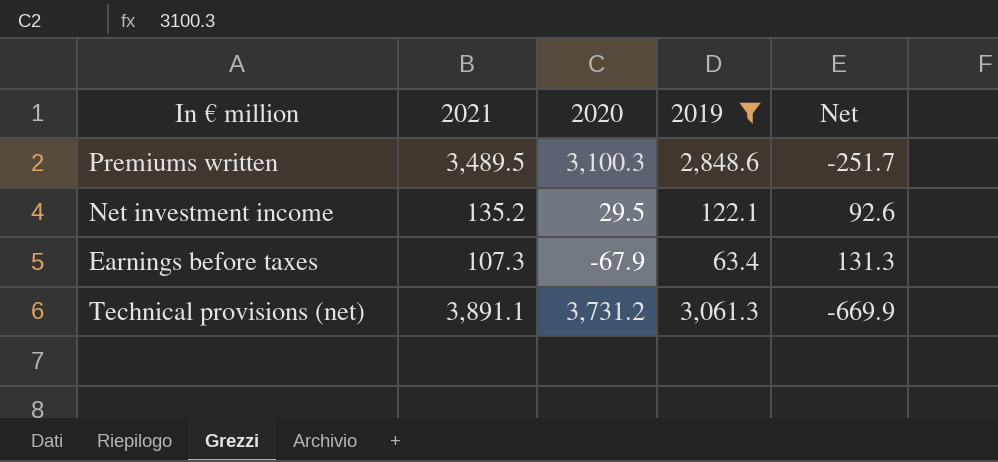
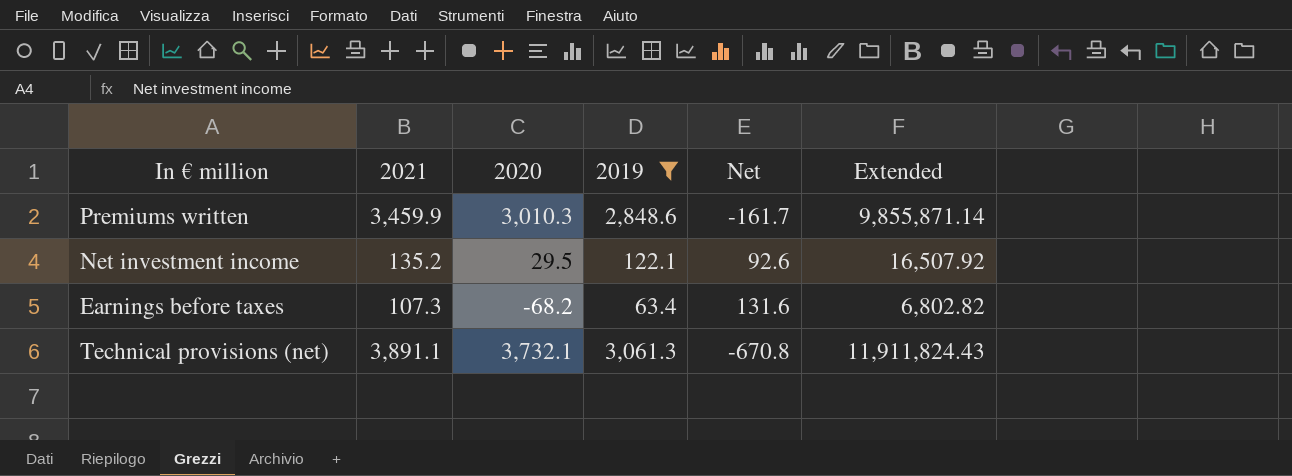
column Extended | formula: none -> [2021] * [2019]
Premiums written | 2021: 3,489.5 -> 3,459.9
Premiums written | 2020: 3,100.3 -> 3,010.3
Premiums written | Net: -251.7 -> -161.7
Earnings before taxes | 2020: -67.9 -> -68.2
Earnings before taxes | Net: 131.3 -> 131.6
Technical provisions (net) | 2020: 3,731.2 -> 3,732.1
Technical provisions (net) | Net: -669.9 -> -670.8

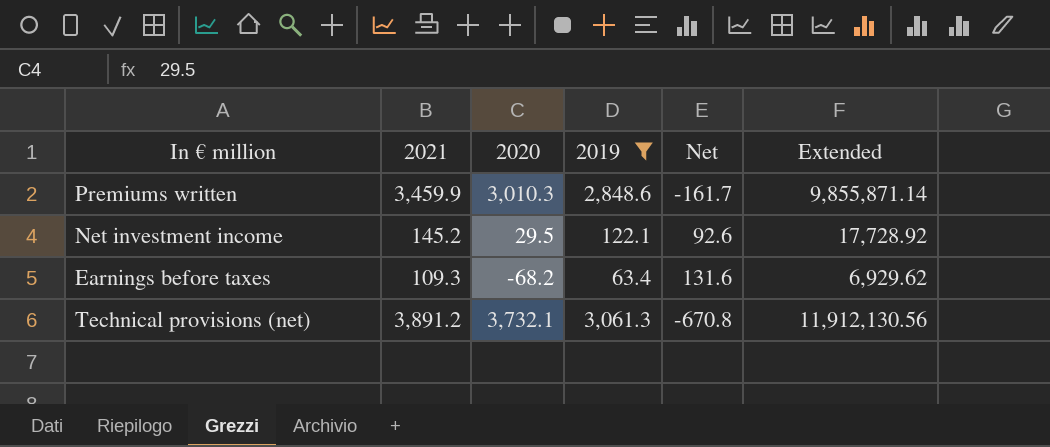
Net investment income | 2021: 135.2 -> 145.2
Net investment income | Extended: 16,507.92 -> 17,728.92
Earnings before taxes | 2021: 107.3 -> 109.3
Earnings before taxes | Extended: 6,802.82 -> 6,929.62
Technical provisions (net) | 2021: 3,891.1 -> 3,891.2
Technical provisions (net) | Extended: 11,911,824.43 -> 11,912,130.56

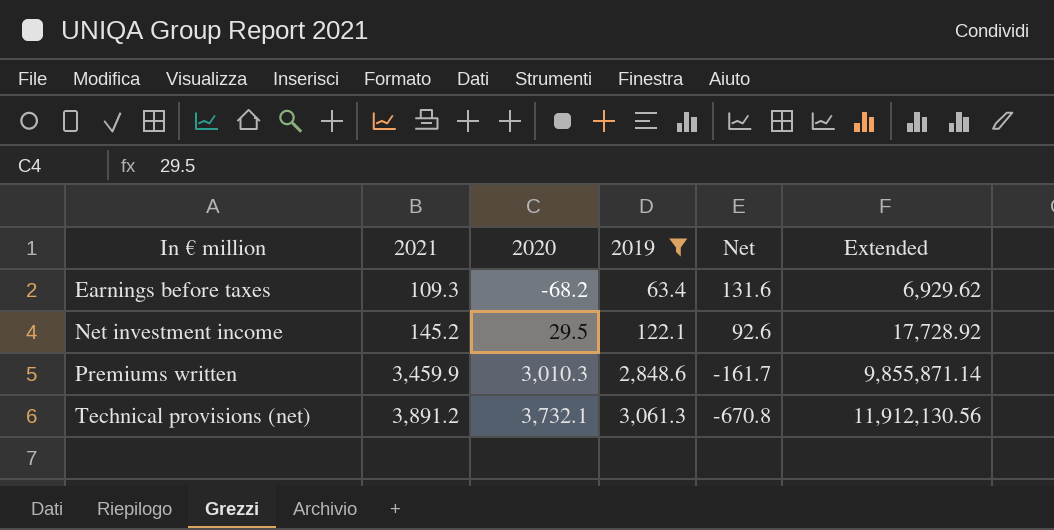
row order: none -> In € million ascending

